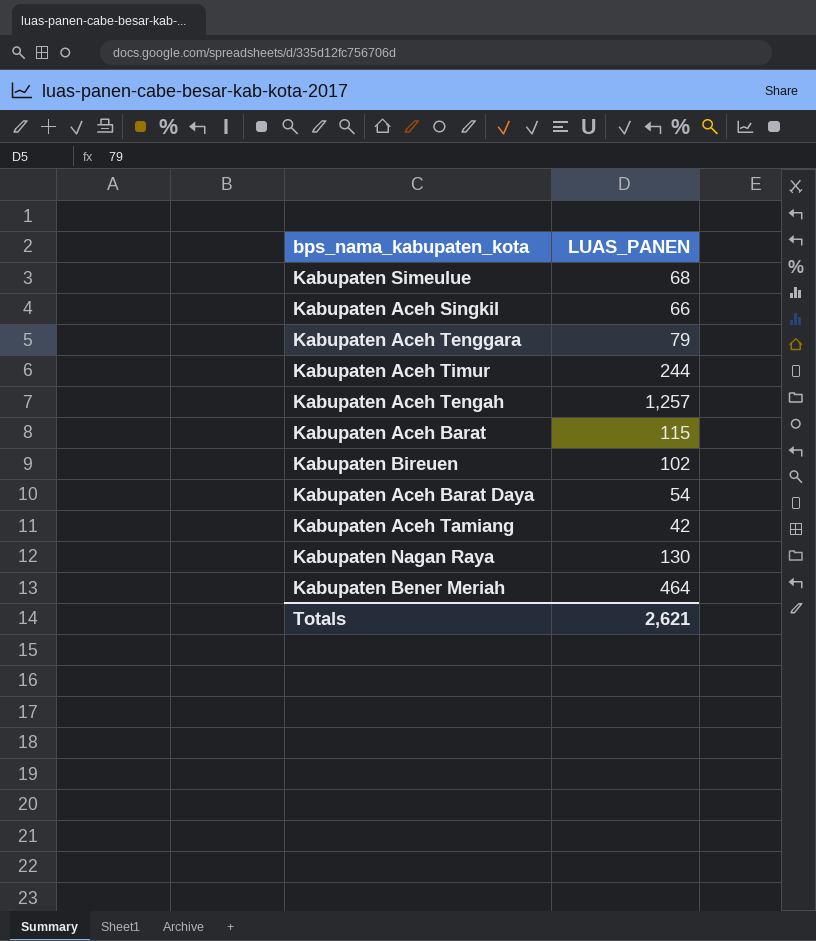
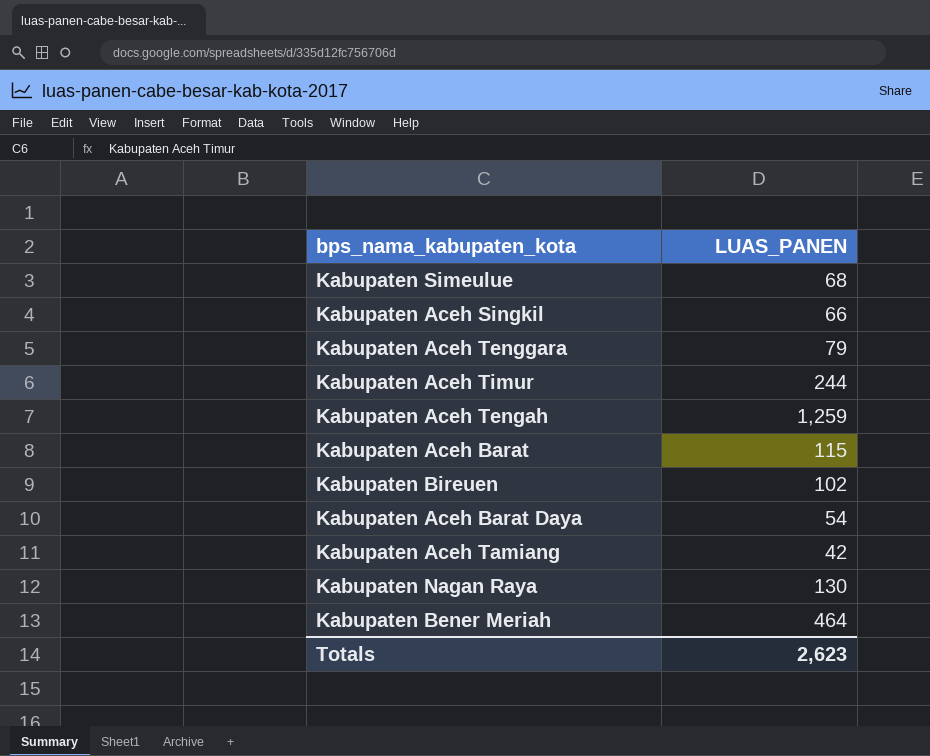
Kabupaten Aceh Tengah | LUAS_PANEN: 1,257 -> 1,259
Totals | LUAS_PANEN: 2,621 -> 2,623

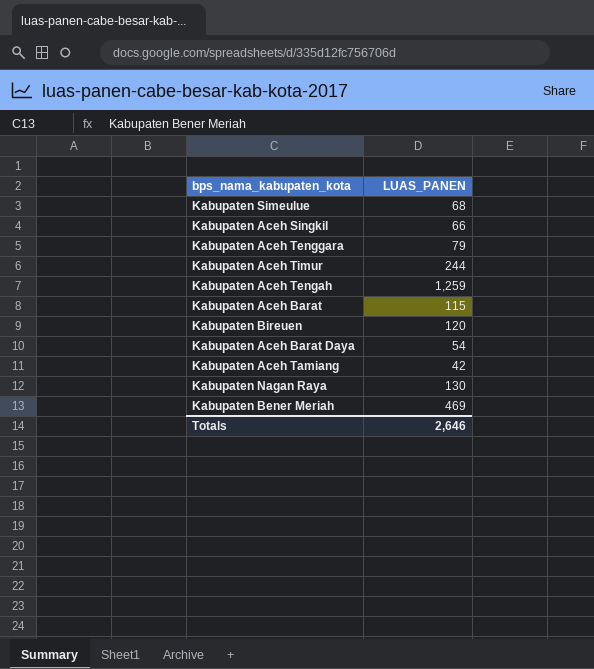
Kabupaten Bireuen | LUAS_PANEN: 102 -> 120
Kabupaten Bener Meriah | LUAS_PANEN: 464 -> 469
Totals | LUAS_PANEN: 2,623 -> 2,646

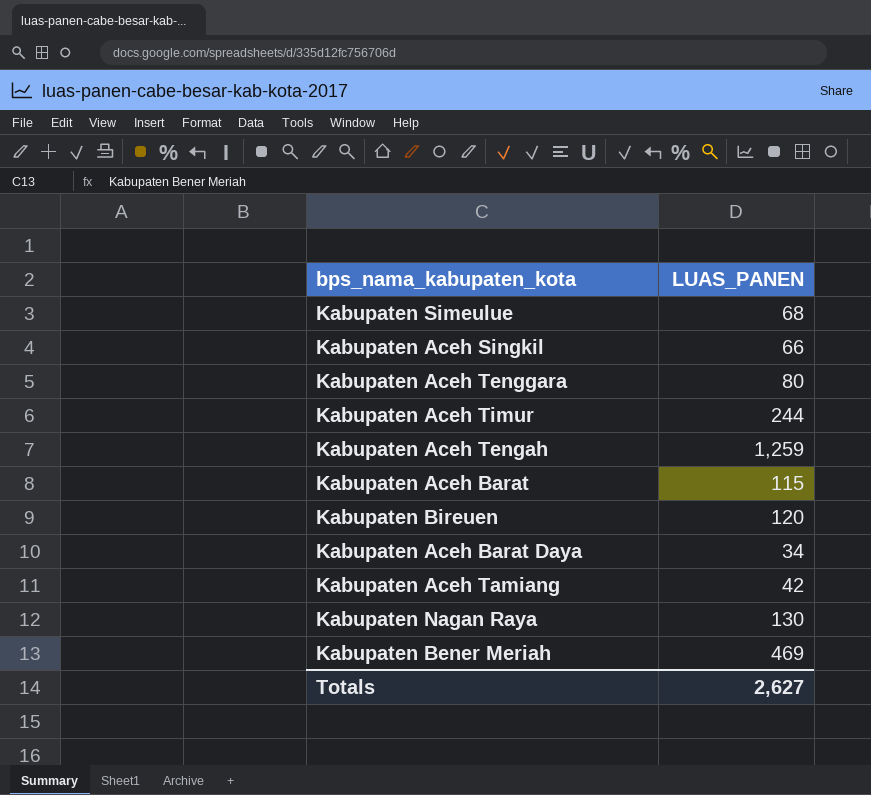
Kabupaten Aceh Tenggara | LUAS_PANEN: 79 -> 80
Kabupaten Aceh Barat Daya | LUAS_PANEN: 54 -> 34
Totals | LUAS_PANEN: 2,646 -> 2,627

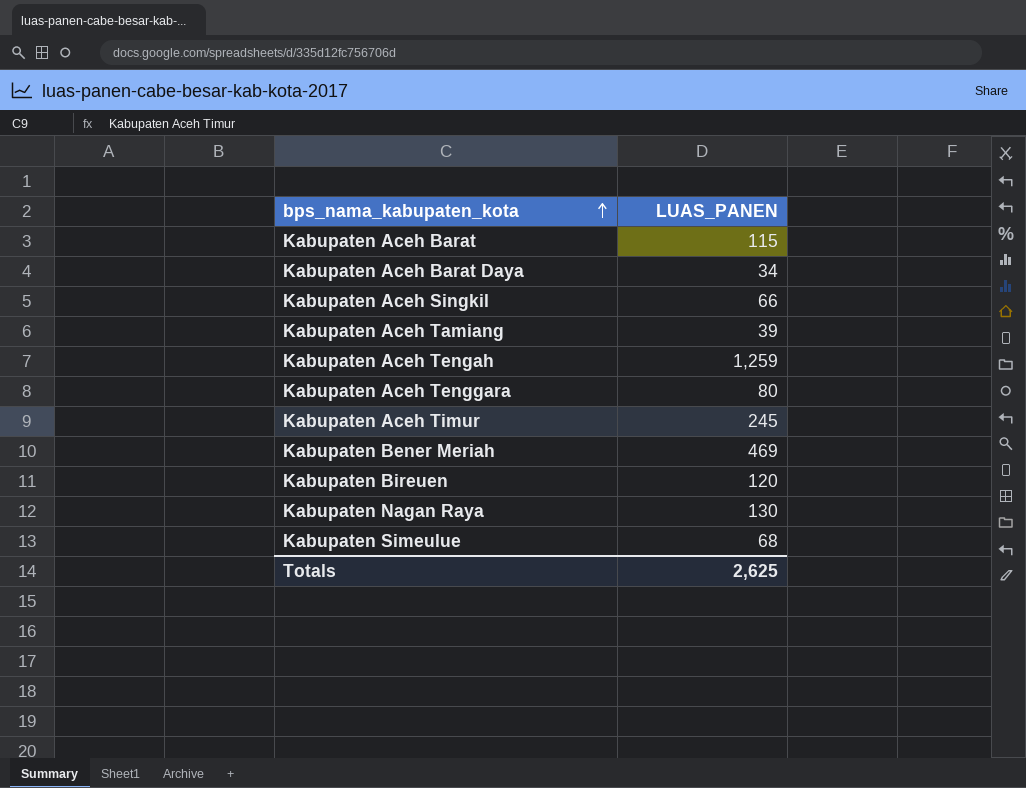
row order: none -> bps_nama_kabupaten_kota ascending
Kabupaten Aceh Tamiang | LUAS_PANEN: 42 -> 39
Kabupaten Aceh Timur | LUAS_PANEN: 244 -> 245
Totals | LUAS_PANEN: 2,627 -> 2,625

